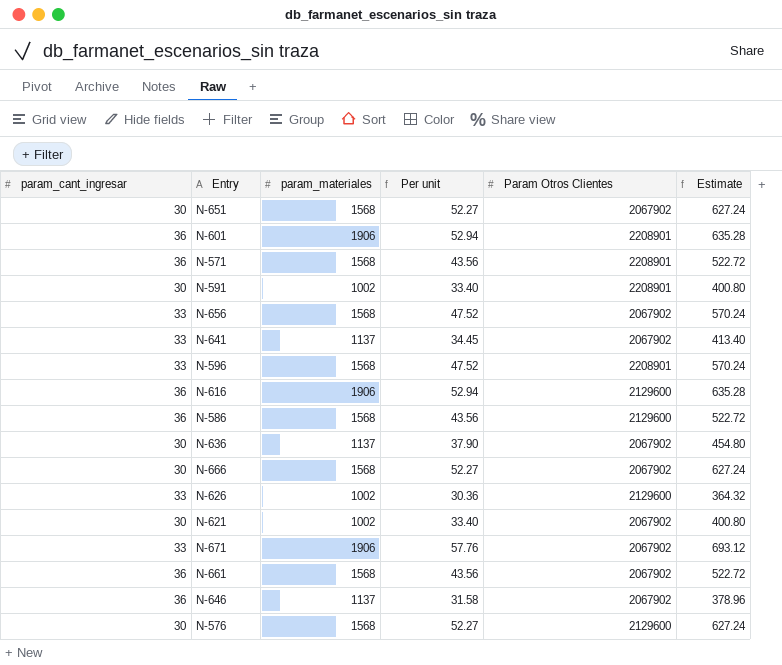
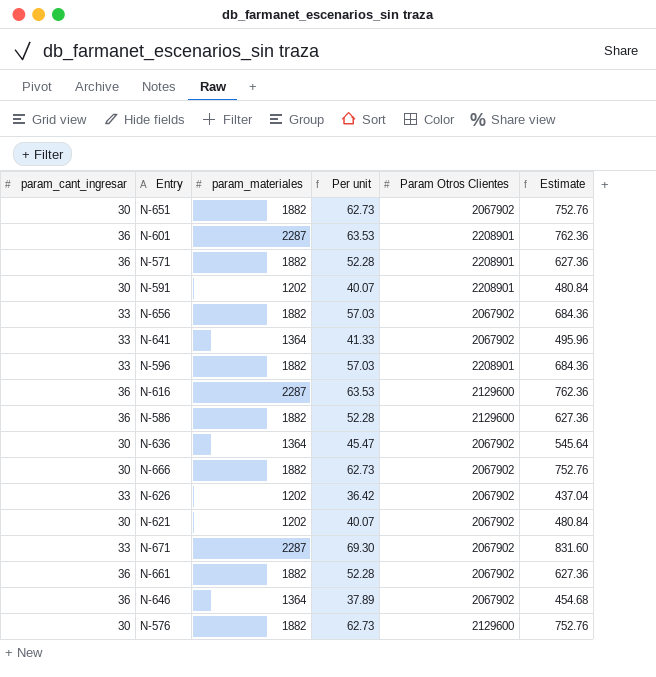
N-651 | param_materiales: 1568 -> 1882
N-651 | Per unit: 52.27 -> 62.73
N-651 | Estimate: 627.24 -> 752.76
N-601 | param_materiales: 1906 -> 2287
N-601 | Per unit: 52.94 -> 63.53
N-601 | Estimate: 635.28 -> 762.36
N-571 | param_materiales: 1568 -> 1882
N-571 | Per unit: 43.56 -> 52.28
N-571 | Estimate: 522.72 -> 627.36
N-591 | param_materiales: 1002 -> 1202
N-591 | Per unit: 33.40 -> 40.07
N-591 | Estimate: 400.80 -> 480.84
N-656 | param_materiales: 1568 -> 1882
N-656 | Per unit: 47.52 -> 57.03
N-656 | Estimate: 570.24 -> 684.36
N-641 | param_materiales: 1137 -> 1364
N-641 | Per unit: 34.45 -> 41.33
N-641 | Estimate: 413.40 -> 495.96
N-596 | param_materiales: 1568 -> 1882
N-596 | Per unit: 47.52 -> 57.03
N-596 | Estimate: 570.24 -> 684.36
N-616 | param_materiales: 1906 -> 2287
N-616 | Per unit: 52.94 -> 63.53
N-616 | Estimate: 635.28 -> 762.36
N-586 | param_materiales: 1568 -> 1882
N-586 | Per unit: 43.56 -> 52.28
N-586 | Estimate: 522.72 -> 627.36
N-636 | param_materiales: 1137 -> 1364
N-636 | Per unit: 37.90 -> 45.47
N-636 | Estimate: 454.80 -> 545.64
N-666 | param_materiales: 1568 -> 1882
N-666 | Per unit: 52.27 -> 62.73
N-666 | Estimate: 627.24 -> 752.76
N-626 | param_materiales: 1002 -> 1202
N-626 | Per unit: 30.36 -> 36.42
N-626 | Param Otros Clientes: 2129600 -> 2067902
N-626 | Estimate: 364.32 -> 437.04
N-621 | param_materiales: 1002 -> 1202
N-621 | Per unit: 33.40 -> 40.07
N-621 | Estimate: 400.80 -> 480.84
N-671 | param_materiales: 1906 -> 2287
N-671 | Per unit: 57.76 -> 69.30
N-671 | Estimate: 693.12 -> 831.60
N-661 | param_materiales: 1568 -> 1882
N-661 | Per unit: 43.56 -> 52.28
N-661 | Estimate: 522.72 -> 627.36
N-646 | param_materiales: 1137 -> 1364
N-646 | Per unit: 31.58 -> 37.89
N-646 | Estimate: 378.96 -> 454.68
N-576 | param_materiales: 1568 -> 1882
N-576 | Per unit: 52.27 -> 62.73
N-576 | Estimate: 627.24 -> 752.76

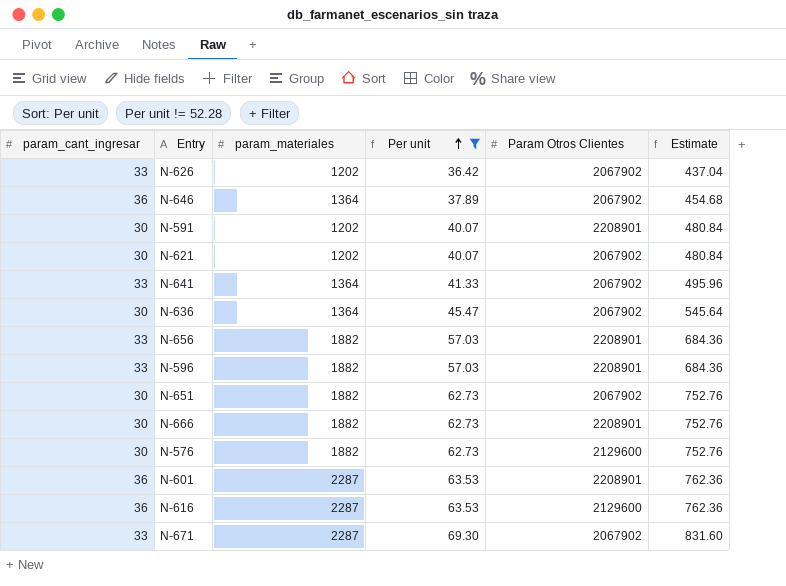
filter: none -> Per unit != 52.28
row order: none -> Per unit ascending
N-656 | Param Otros Clientes: 2067902 -> 2208901
N-666 | Param Otros Clientes: 2067902 -> 2208901

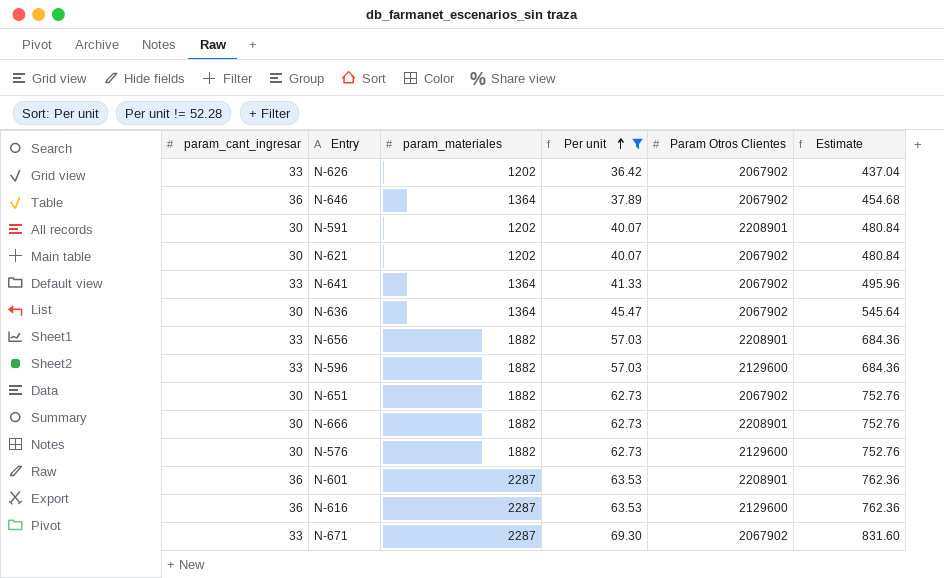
N-596 | Param Otros Clientes: 2208901 -> 2129600

